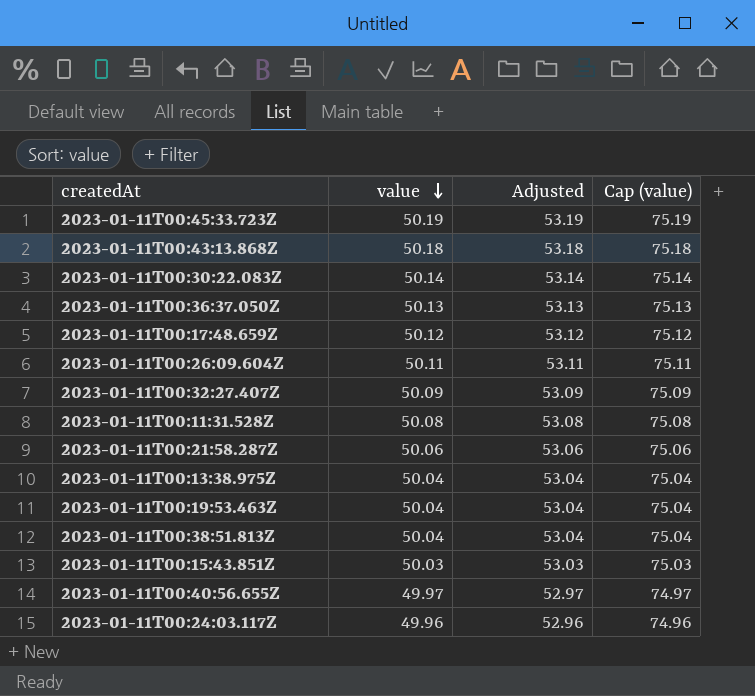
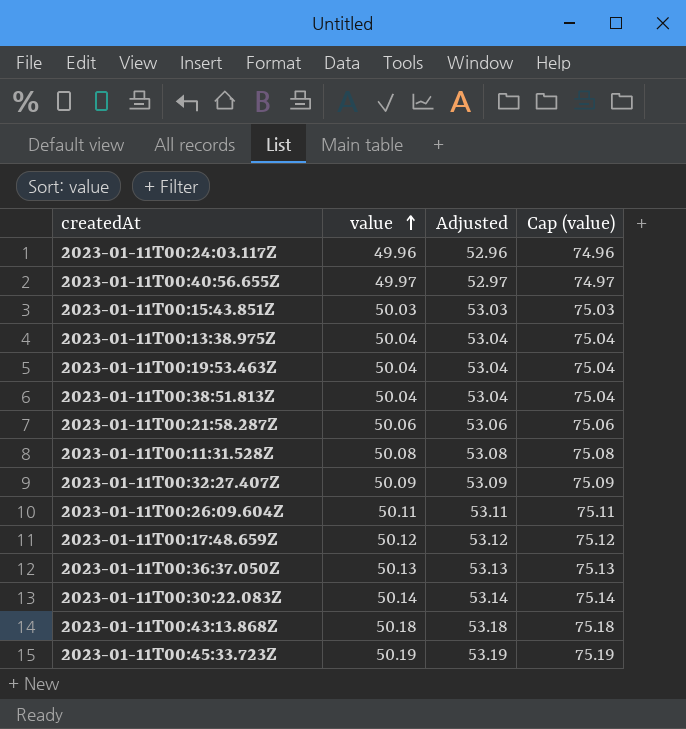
row order: value descending -> value ascending

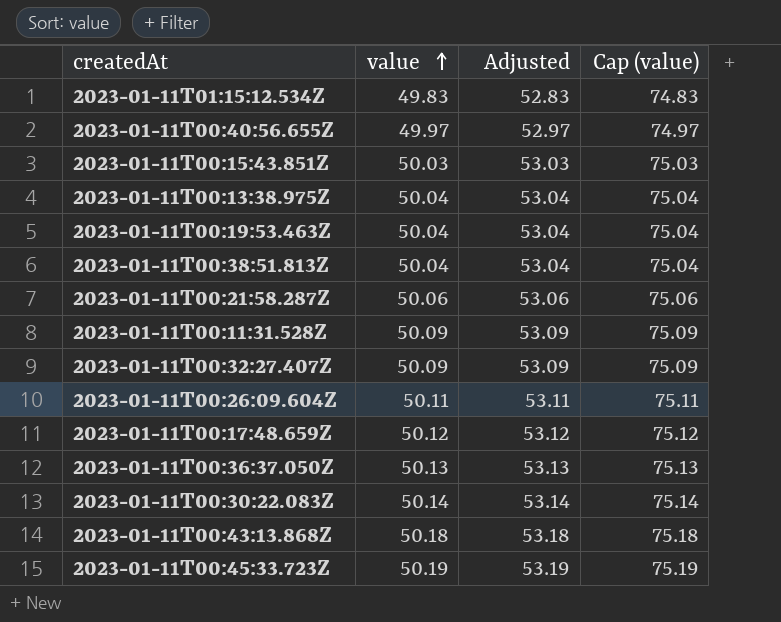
row 2023-01-11T00:24:03.117Z: 49.96 | 52.96 | 74.96 -> none
row 2023-01-11T01:15:12.534Z: none -> 49.83 | 52.83 | 74.83
2023-01-11T00:11:31.528Z | value: 50.08 -> 50.09
2023-01-11T00:11:31.528Z | Adjusted: 53.08 -> 53.09
2023-01-11T00:11:31.528Z | Cap (value): 75.08 -> 75.09

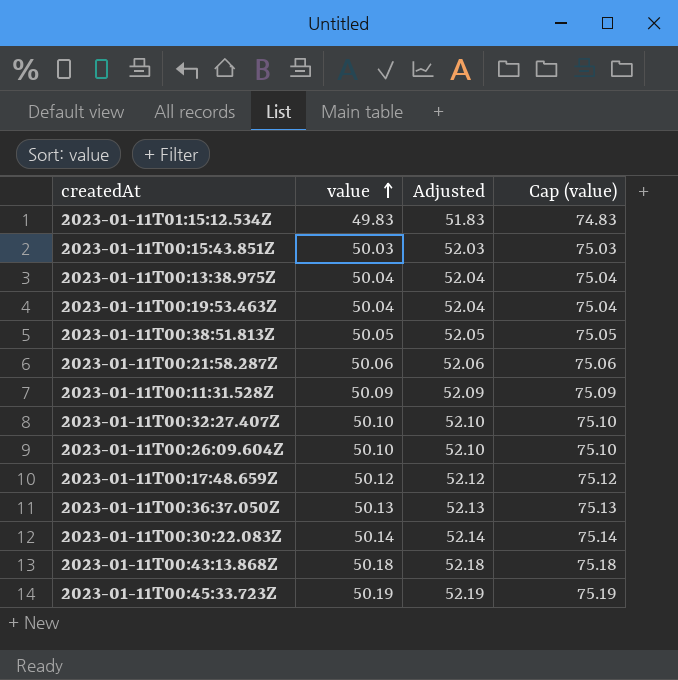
column Adjusted | formula: [value] + 3 -> [value] + 2
row 2023-01-11T00:40:56.655Z: 49.97 | 52.97 | 74.97 -> none
2023-01-11T00:38:51.813Z | value: 50.04 -> 50.05
2023-01-11T00:38:51.813Z | Cap (value): 75.04 -> 75.05
2023-01-11T00:32:27.407Z | value: 50.09 -> 50.10
2023-01-11T00:32:27.407Z | Cap (value): 75.09 -> 75.10
2023-01-11T00:26:09.604Z | value: 50.11 -> 50.10
2023-01-11T00:26:09.604Z | Cap (value): 75.11 -> 75.10

